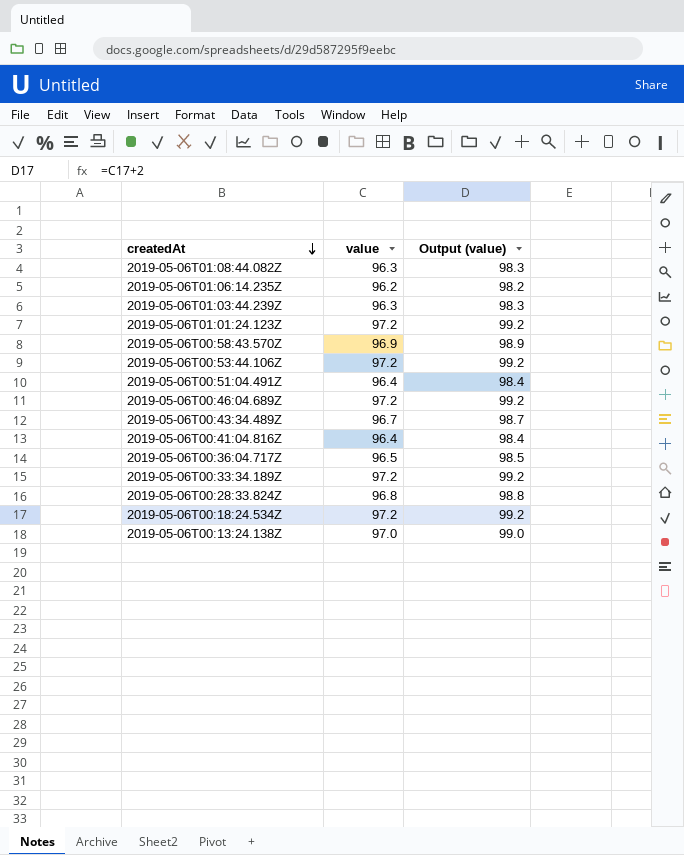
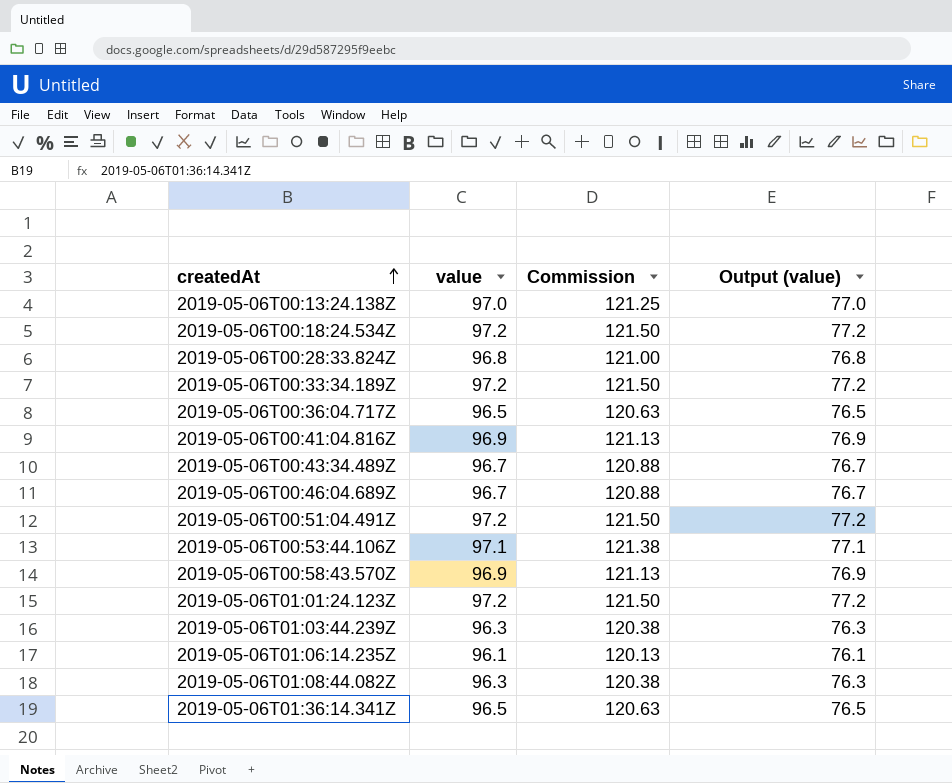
row order: createdAt descending -> createdAt ascending
column Commission | formula: none -> [value] * 1.25
column Output (value) | formula: [value] + 2 -> [value] - 20
2019-05-06T00:41:04.816Z | value: 96.4 -> 96.9
2019-05-06T00:46:04.689Z | value: 97.2 -> 96.7
2019-05-06T00:51:04.491Z | value: 96.4 -> 97.2
2019-05-06T00:53:44.106Z | value: 97.2 -> 97.1
2019-05-06T01:06:14.235Z | value: 96.2 -> 96.1
row 2019-05-06T01:36:14.341Z: none -> 96.5 | 120.63 | 76.5

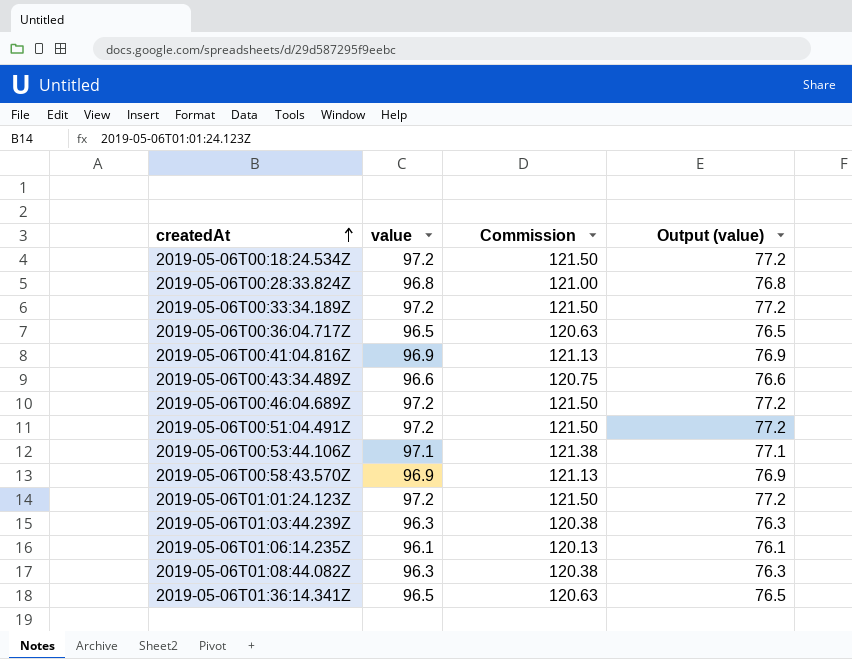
row 2019-05-06T00:13:24.138Z: 97.0 | 121.25 | 77.0 -> none
2019-05-06T00:43:34.489Z | value: 96.7 -> 96.6
2019-05-06T00:43:34.489Z | Commission: 120.88 -> 120.75
2019-05-06T00:43:34.489Z | Output (value): 76.7 -> 76.6
2019-05-06T00:46:04.689Z | value: 96.7 -> 97.2
2019-05-06T00:46:04.689Z | Commission: 120.88 -> 121.50
2019-05-06T00:46:04.689Z | Output (value): 76.7 -> 77.2

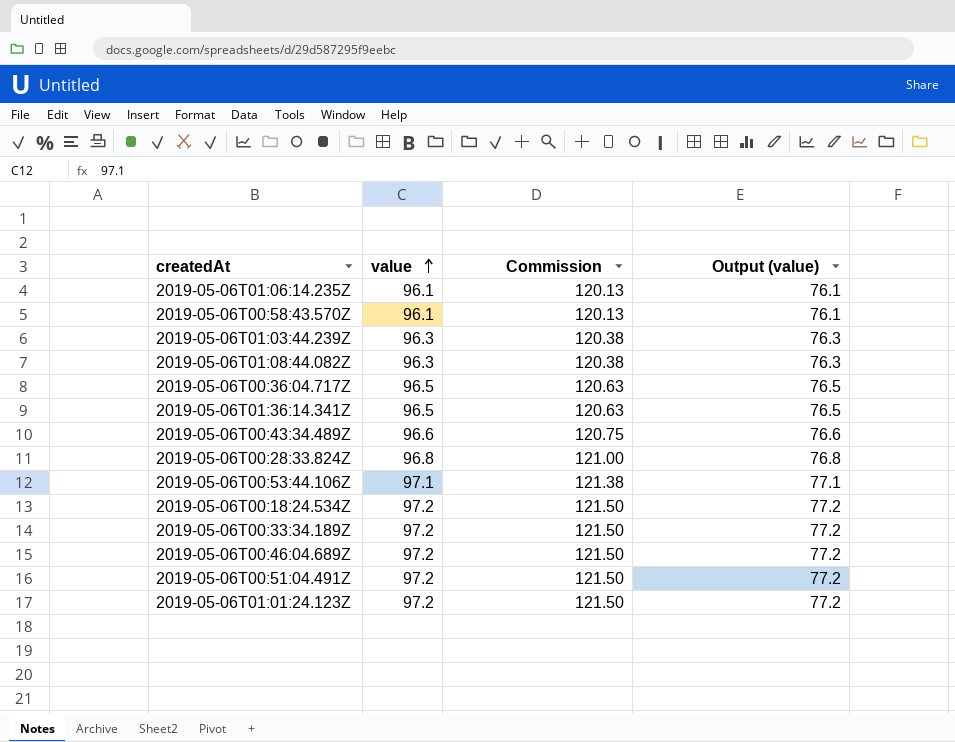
row order: createdAt ascending -> value ascending
row 2019-05-06T00:41:04.816Z: 96.9 | 121.13 | 76.9 -> none
2019-05-06T00:58:43.570Z | value: 96.9 -> 96.1
2019-05-06T00:58:43.570Z | Commission: 121.13 -> 120.13
2019-05-06T00:58:43.570Z | Output (value): 76.9 -> 76.1

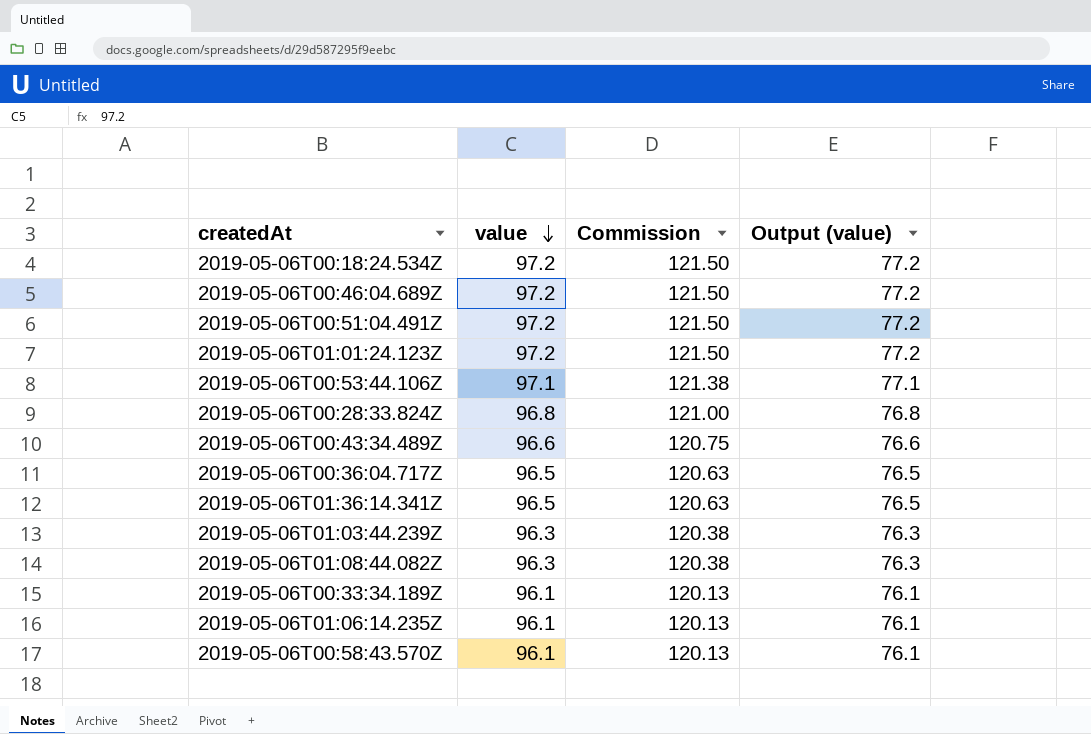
row order: value ascending -> value descending
2019-05-06T00:33:34.189Z | value: 97.2 -> 96.1
2019-05-06T00:33:34.189Z | Commission: 121.50 -> 120.13
2019-05-06T00:33:34.189Z | Output (value): 77.2 -> 76.1

